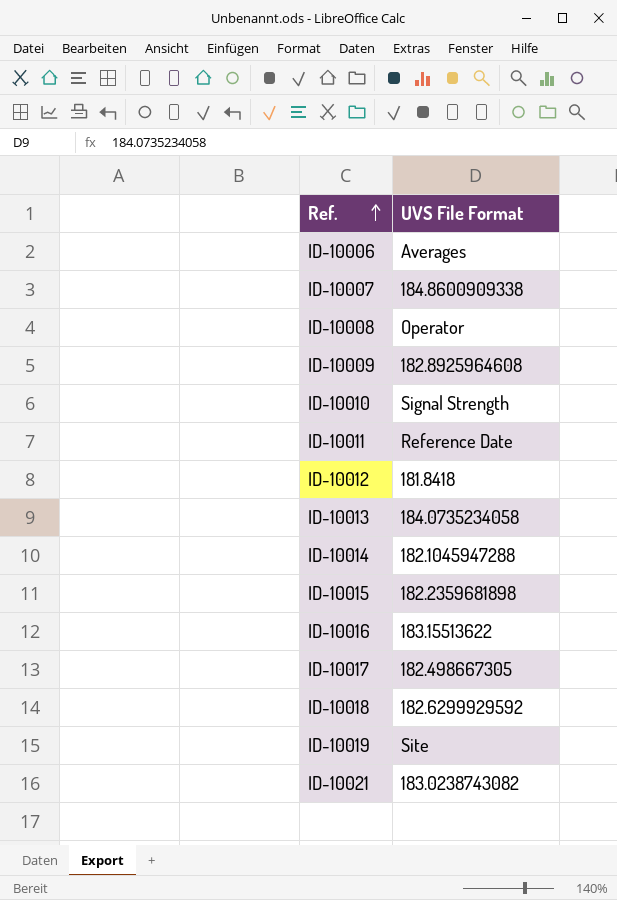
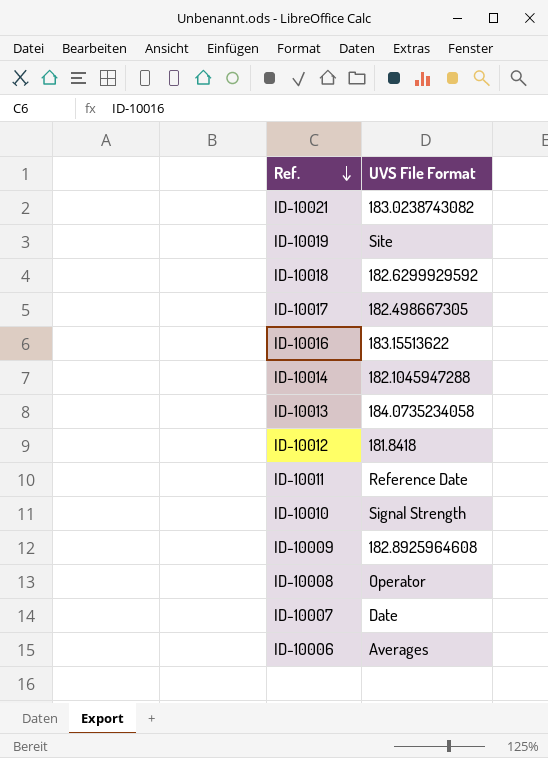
row order: Ref. ascending -> Ref. descending
row ID-10015: 182.2359681898 -> none
ID-10007 | UVS File Format: 184.8600909338 -> Date

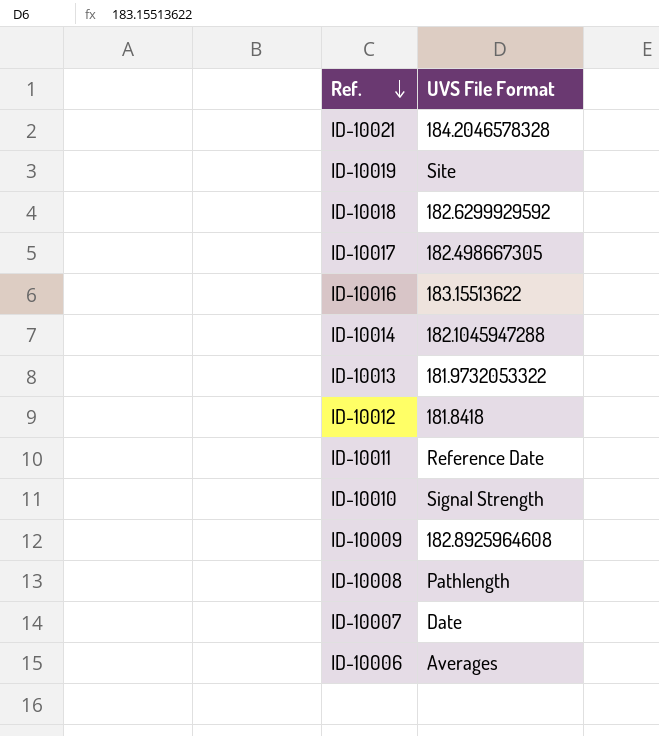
ID-10021 | UVS File Format: 183.0238743082 -> 184.2046578328
ID-10013 | UVS File Format: 184.0735234058 -> 181.9732053322
ID-10008 | UVS File Format: Operator -> Pathlength

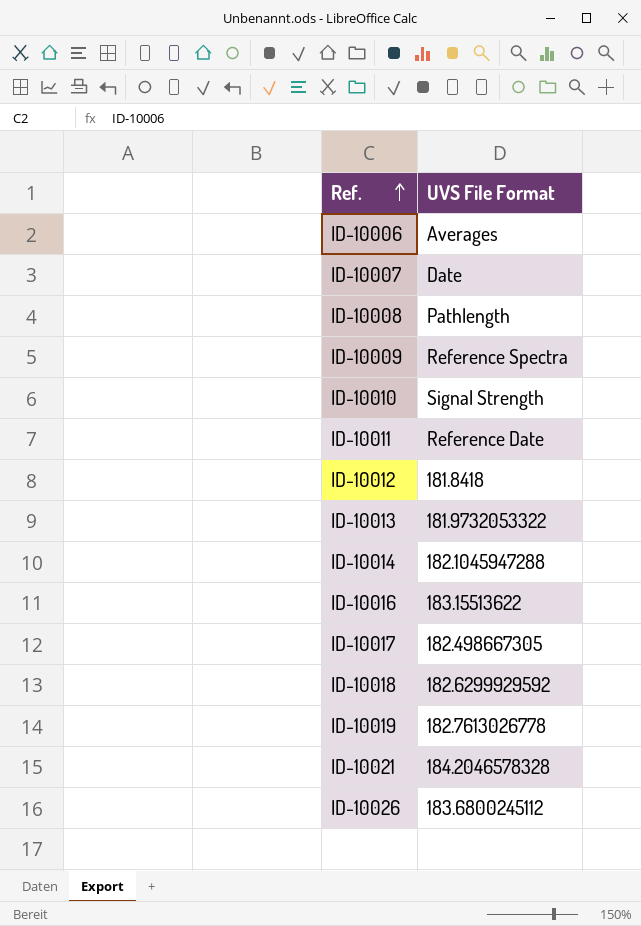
row order: Ref. descending -> Ref. ascending
ID-10009 | UVS File Format: 182.8925964608 -> Reference Spectra
ID-10019 | UVS File Format: Site -> 182.7613026778
row ID-10026: none -> 183.6800245112

